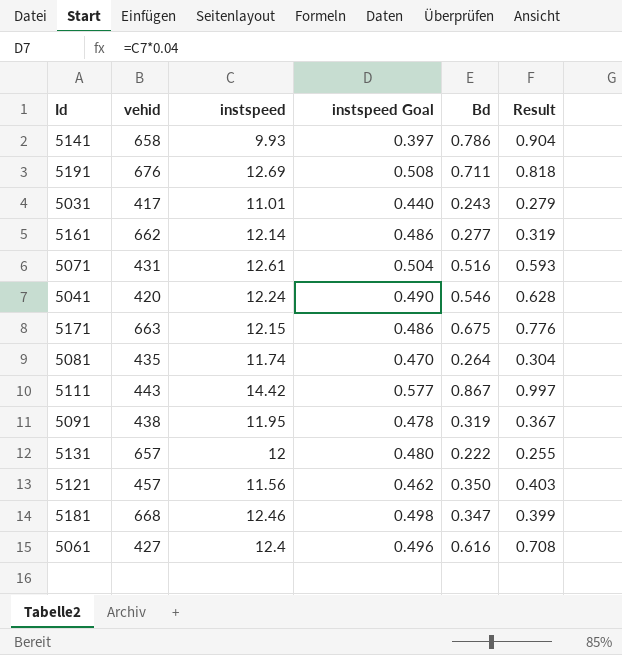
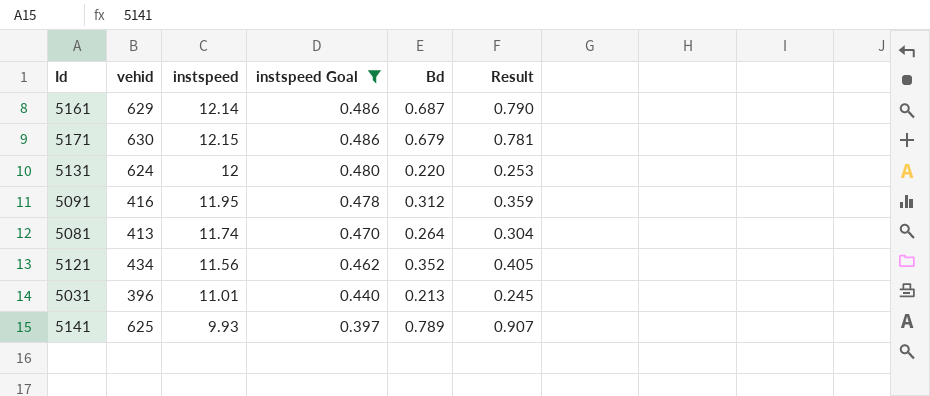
filter: none -> instspeed Goal <= 0.486
row order: none -> instspeed Goal descending
5161 | vehid: 662 -> 629
5161 | Bd: 0.277 -> 0.687
5161 | Result: 0.319 -> 0.790
5171 | vehid: 663 -> 630
5171 | Bd: 0.675 -> 0.679
5171 | Result: 0.776 -> 0.781
5131 | vehid: 657 -> 624
5131 | Bd: 0.222 -> 0.220
5131 | Result: 0.255 -> 0.253
5091 | vehid: 438 -> 416
5091 | Bd: 0.319 -> 0.312
5091 | Result: 0.367 -> 0.359
5081 | vehid: 435 -> 413
5121 | vehid: 457 -> 434
5121 | Bd: 0.350 -> 0.352
5121 | Result: 0.403 -> 0.405
5031 | vehid: 417 -> 396
5031 | Bd: 0.243 -> 0.213
5031 | Result: 0.279 -> 0.245
5141 | vehid: 658 -> 625
5141 | Bd: 0.786 -> 0.789
5141 | Result: 0.904 -> 0.907

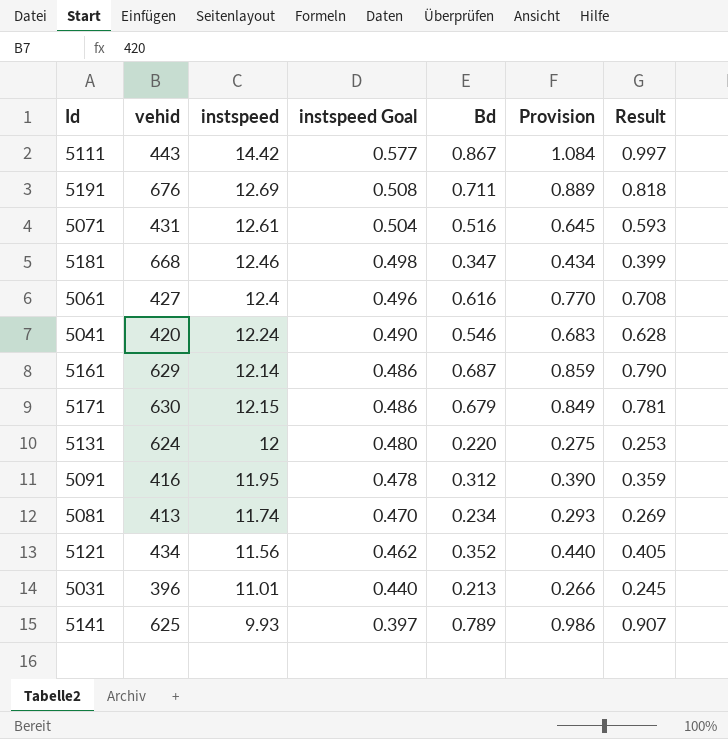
filter: instspeed Goal <= 0.486 -> none
column Provision | formula: none -> [Bd] * 1.25
5081 | Bd: 0.264 -> 0.234
5081 | Result: 0.304 -> 0.269

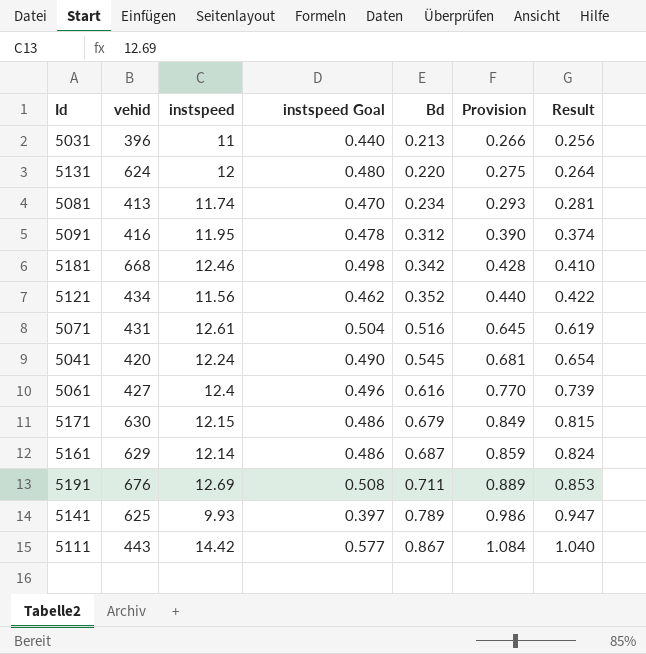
row order: instspeed Goal descending -> Bd ascending
column Result | formula: [Bd] * 1.15 -> [Bd] * 1.2
5031 | instspeed: 11.01 -> 11
5181 | Bd: 0.347 -> 0.342
5181 | Provision: 0.434 -> 0.428
5041 | Bd: 0.546 -> 0.545
5041 | Provision: 0.683 -> 0.681

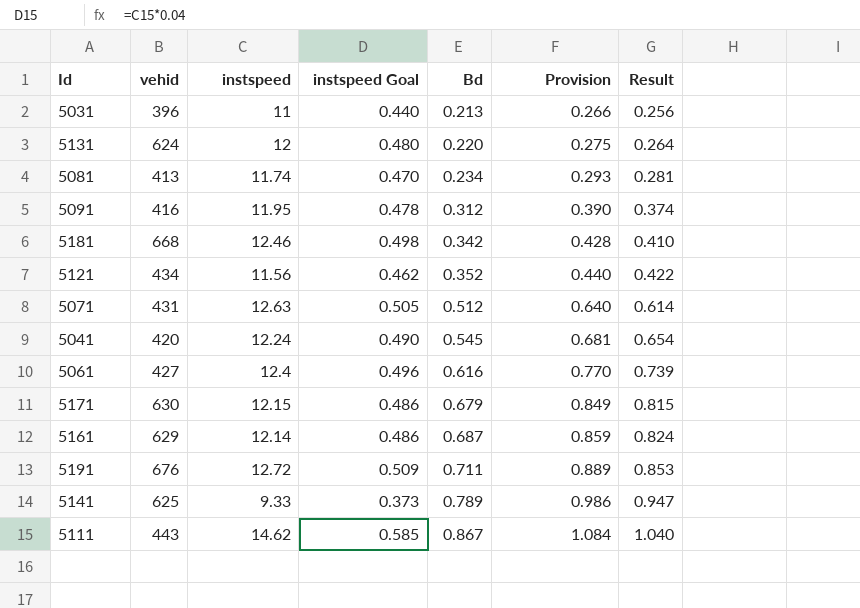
5071 | instspeed: 12.61 -> 12.63
5071 | instspeed Goal: 0.504 -> 0.505
5071 | Bd: 0.516 -> 0.512
5071 | Provision: 0.645 -> 0.640
5071 | Result: 0.619 -> 0.614
5191 | instspeed: 12.69 -> 12.72
5191 | instspeed Goal: 0.508 -> 0.509
5141 | instspeed: 9.93 -> 9.33
5141 | instspeed Goal: 0.397 -> 0.373
5111 | instspeed: 14.42 -> 14.62
5111 | instspeed Goal: 0.577 -> 0.585

